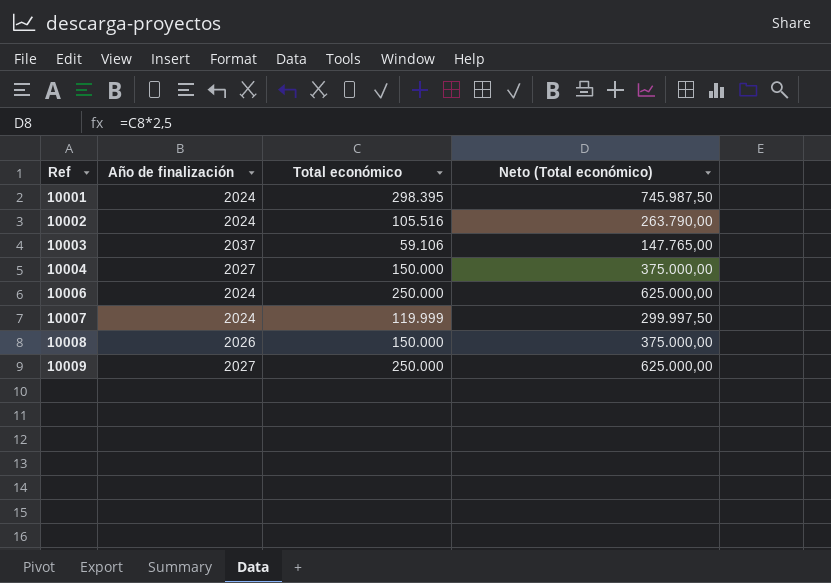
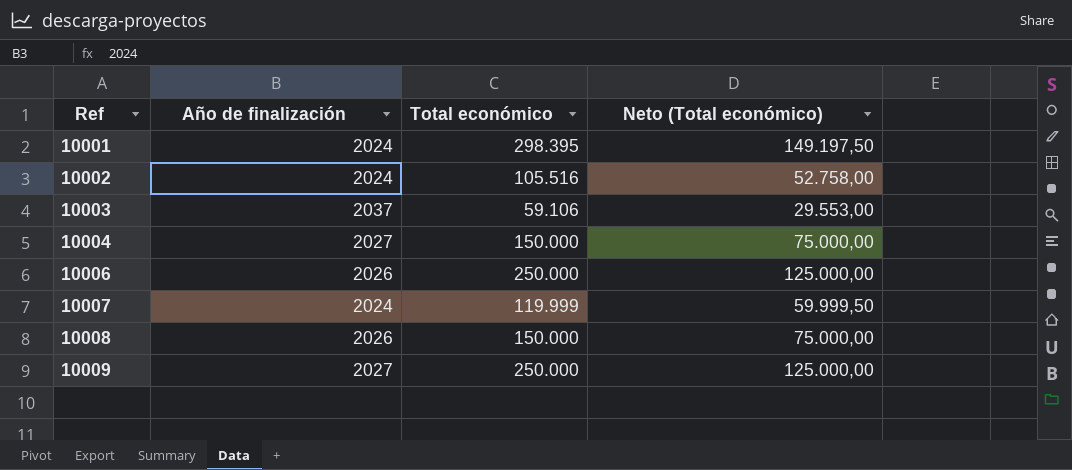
column Neto (Total económico) | formula: [Total económico] * 2,5 -> [Total económico] * 0,5
10006 | Año de finalización: 2024 -> 2026

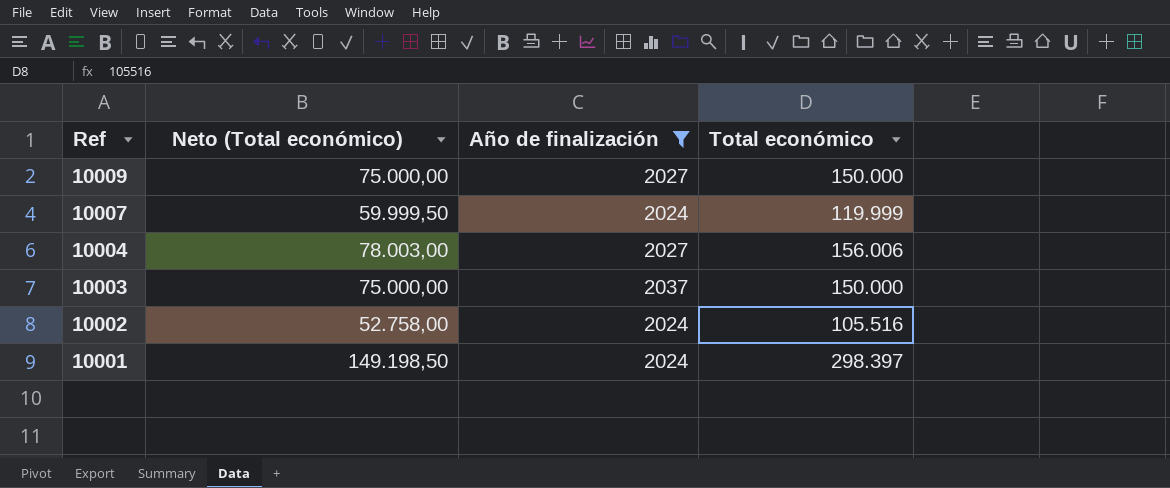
filter: none -> Año de finalización != 2026
row order: Ref ascending -> Ref descending
column Neto (Total económico) | position: 4 -> 2
10009 | Neto (Total económico): 125.000,00 -> 75.000,00
10009 | Total económico: 250.000 -> 150.000
10004 | Neto (Total económico): 75.000,00 -> 78.003,00
10004 | Total económico: 150.000 -> 156.006
10003 | Neto (Total económico): 29.553,00 -> 75.000,00
10003 | Total económico: 59.106 -> 150.000
10001 | Neto (Total económico): 149.197,50 -> 149.198,50
10001 | Total económico: 298.395 -> 298.397

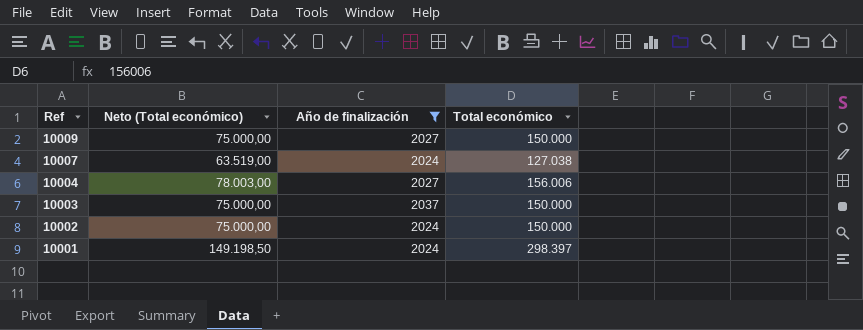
10007 | Neto (Total económico): 59.999,50 -> 63.519,00
10007 | Total económico: 119.999 -> 127.038
10002 | Neto (Total económico): 52.758,00 -> 75.000,00
10002 | Total económico: 105.516 -> 150.000

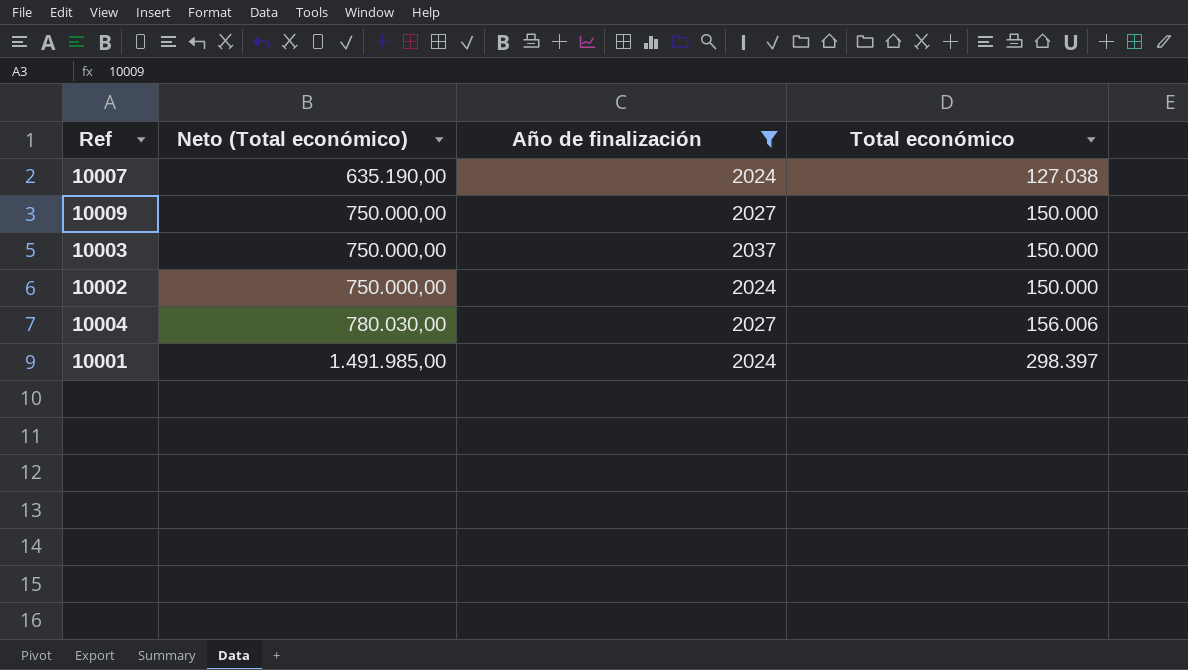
row order: Ref descending -> Neto (Total económico) ascending
column Neto (Total económico) | formula: [Total económico] * 0,5 -> [Total económico] * 5

